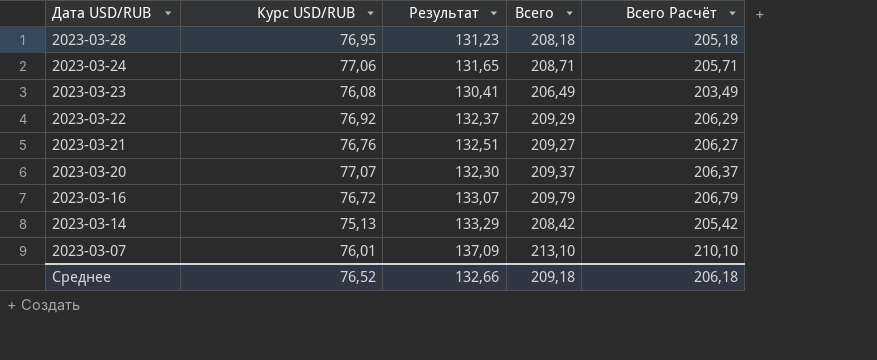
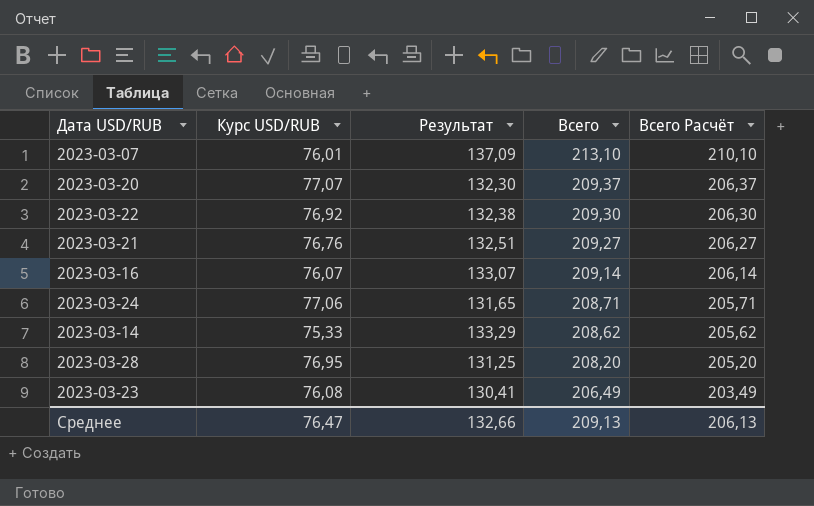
row order: Дата USD/RUB descending -> Всего descending
2023-03-22 | Результат: 132,37 -> 132,38
2023-03-22 | Всего: 209,29 -> 209,30
2023-03-22 | Всего Расчёт: 206,29 -> 206,30
2023-03-16 | Курс USD/RUB: 76,72 -> 76,07
2023-03-16 | Всего: 209,79 -> 209,14
2023-03-16 | Всего Расчёт: 206,79 -> 206,14
2023-03-14 | Курс USD/RUB: 75,13 -> 75,33
2023-03-14 | Всего: 208,42 -> 208,62
2023-03-14 | Всего Расчёт: 205,42 -> 205,62
2023-03-28 | Результат: 131,23 -> 131,25
2023-03-28 | Всего: 208,18 -> 208,20
2023-03-28 | Всего Расчёт: 205,18 -> 205,20
Среднее | Курс USD/RUB: 76,52 -> 76,47
Среднее | Всего: 209,18 -> 209,13
Среднее | Всего Расчёт: 206,18 -> 206,13

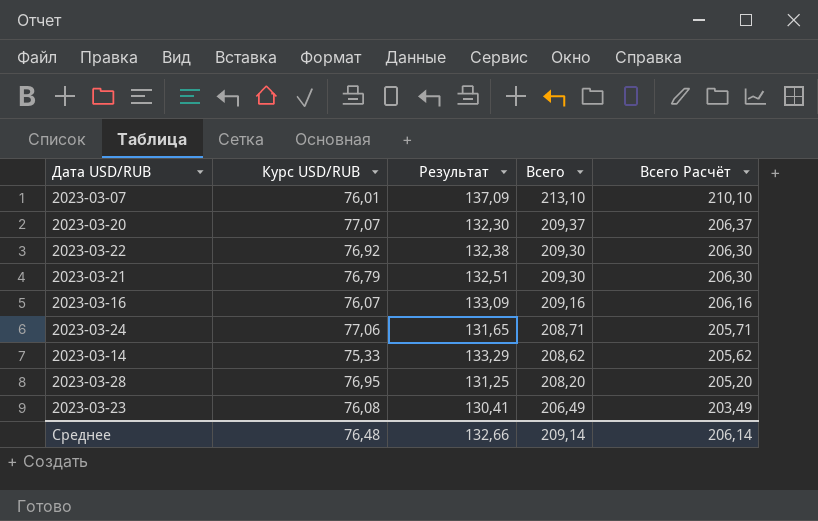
2023-03-21 | Курс USD/RUB: 76,76 -> 76,79
2023-03-21 | Всего: 209,27 -> 209,30
2023-03-21 | Всего Расчёт: 206,27 -> 206,30
2023-03-16 | Результат: 133,07 -> 133,09
2023-03-16 | Всего: 209,14 -> 209,16
2023-03-16 | Всего Расчёт: 206,14 -> 206,16
Среднее | Курс USD/RUB: 76,47 -> 76,48
Среднее | Всего: 209,13 -> 209,14
Среднее | Всего Расчёт: 206,13 -> 206,14

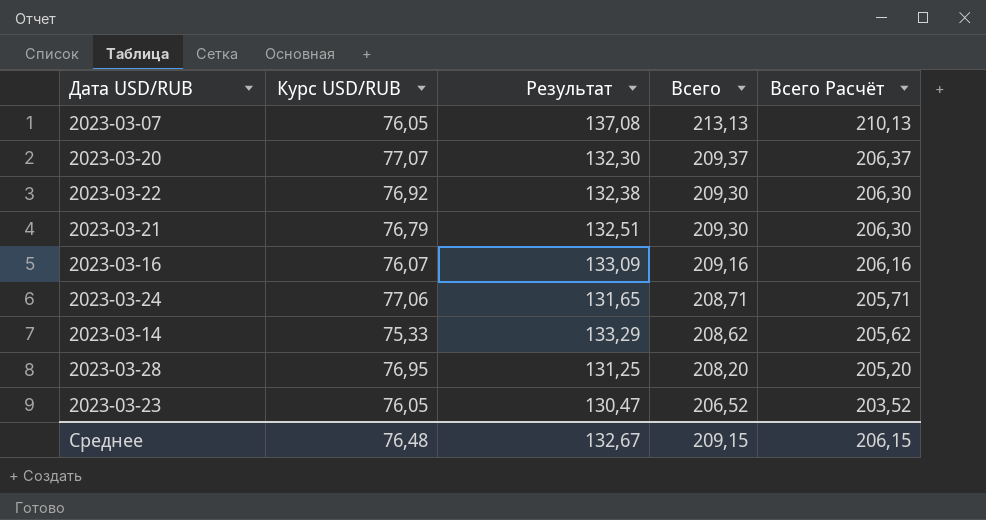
2023-03-07 | Курс USD/RUB: 76,01 -> 76,05
2023-03-07 | Результат: 137,09 -> 137,08
2023-03-07 | Всего: 213,10 -> 213,13
2023-03-07 | Всего Расчёт: 210,10 -> 210,13
2023-03-23 | Курс USD/RUB: 76,08 -> 76,05
2023-03-23 | Результат: 130,41 -> 130,47
2023-03-23 | Всего: 206,49 -> 206,52
2023-03-23 | Всего Расчёт: 203,49 -> 203,52
Среднее | Результат: 132,66 -> 132,67
Среднее | Всего: 209,14 -> 209,15
Среднее | Всего Расчёт: 206,14 -> 206,15

